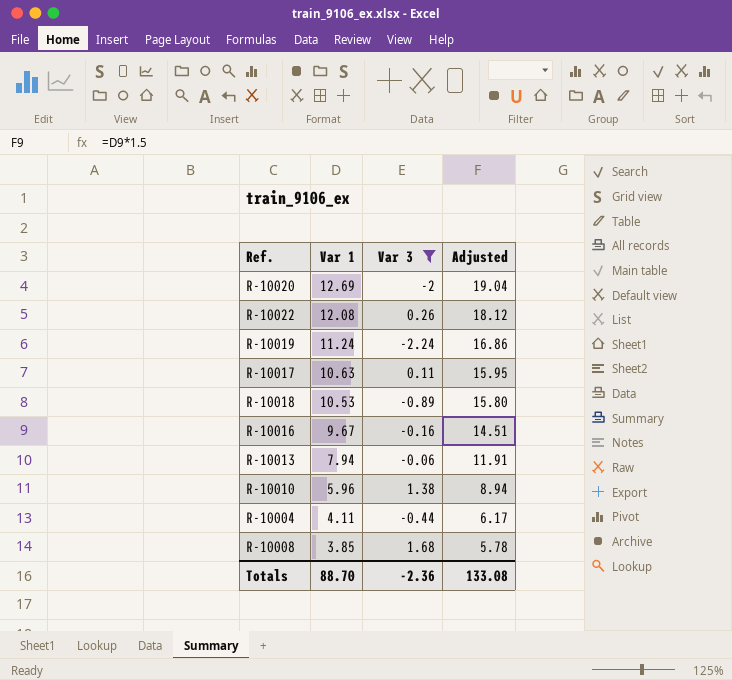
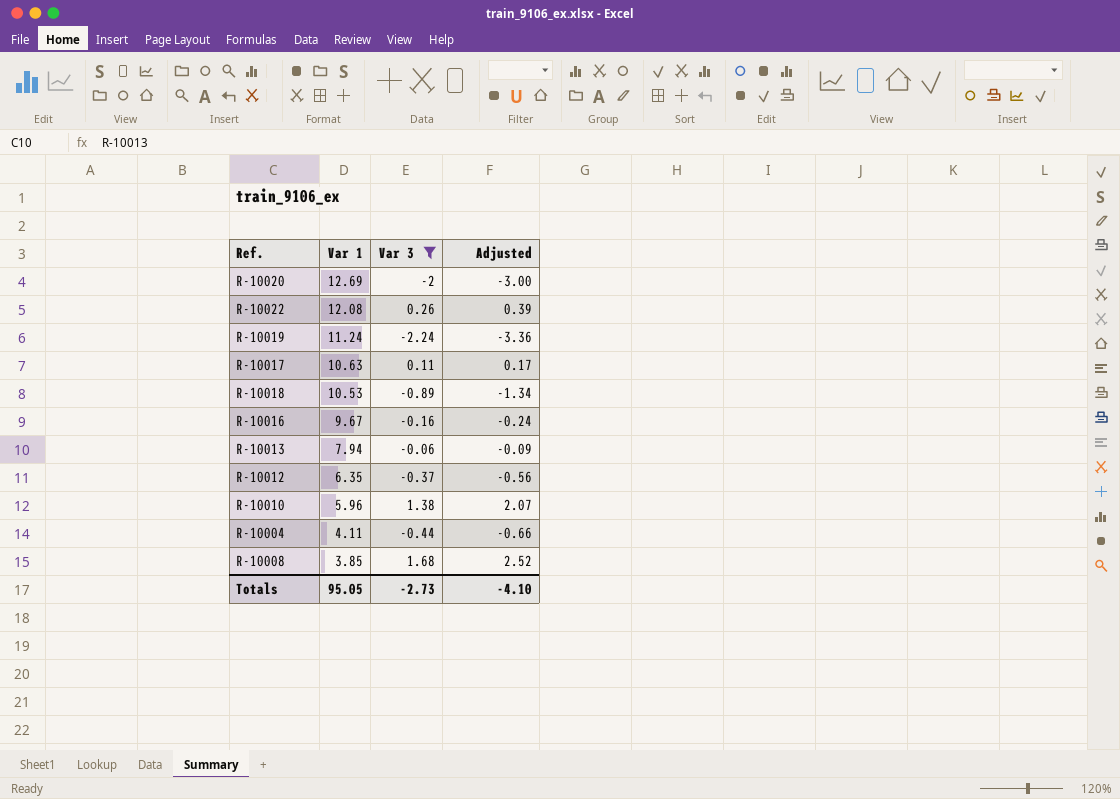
column Adjusted | formula: [Var 1] * 1.5 -> [Var 3] * 1.5
row R-10012: none -> 6.35 | -0.37 | -0.56
Totals | Var 1: 88.70 -> 95.05
Totals | Var 3: -2.36 -> -2.73
Totals | Adjusted: 133.08 -> -4.10

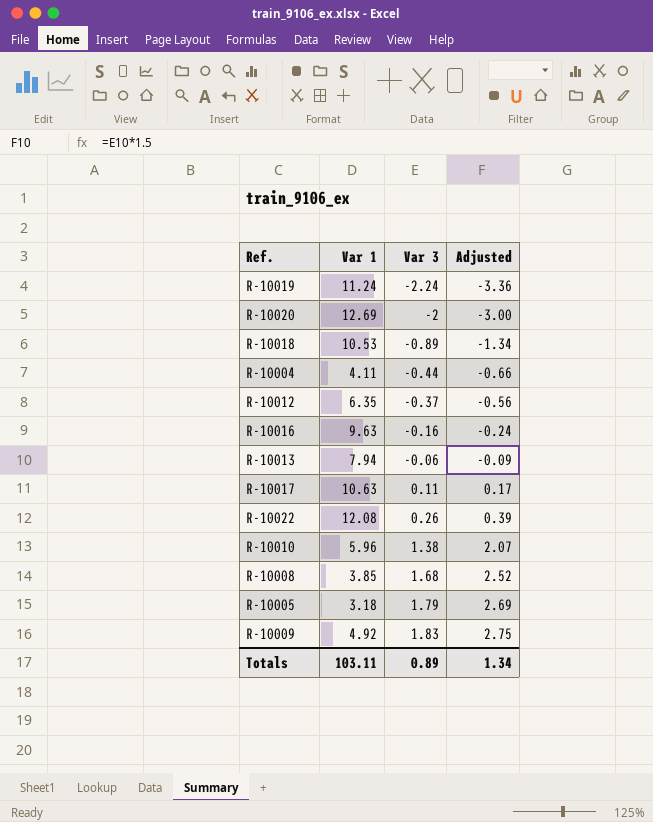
filter: Var 3 <= 1.68 -> none
row order: Var 1 descending -> Var 3 ascending
R-10016 | Var 1: 9.67 -> 9.63
Totals | Var 1: 95.05 -> 103.11
Totals | Var 3: -2.73 -> 0.89
Totals | Adjusted: -4.10 -> 1.34

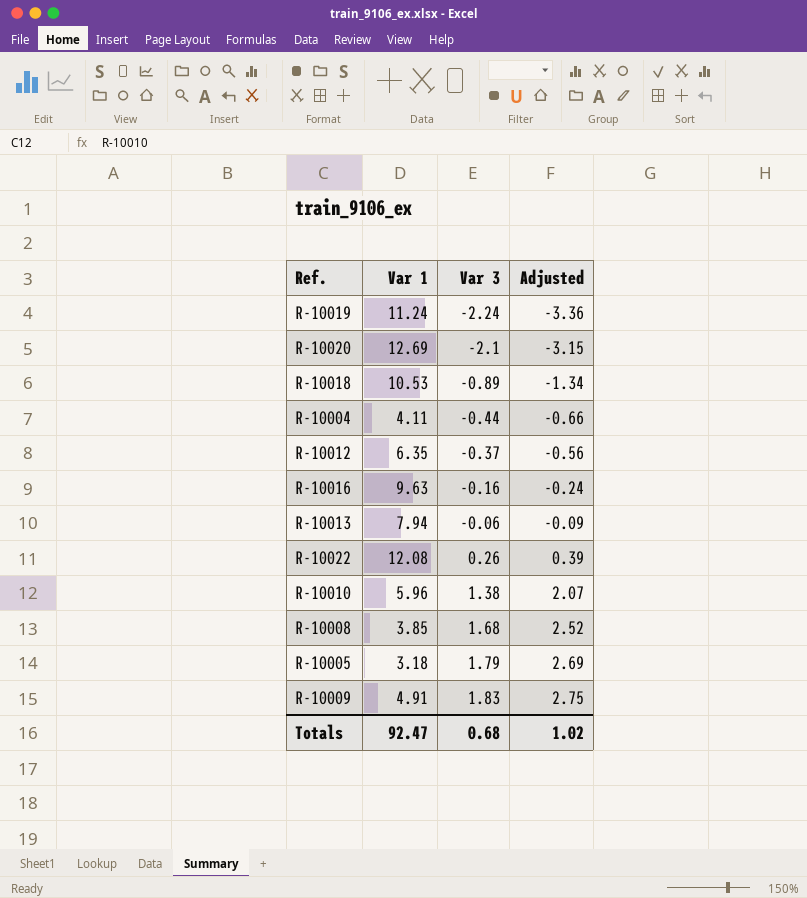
row R-10017: 10.63 | 0.11 | 0.17 -> none
R-10020 | Var 3: -2 -> -2.1
R-10020 | Adjusted: -3.00 -> -3.15
R-10009 | Var 1: 4.92 -> 4.91
Totals | Var 1: 103.11 -> 92.47
Totals | Var 3: 0.89 -> 0.68
Totals | Adjusted: 1.34 -> 1.02

